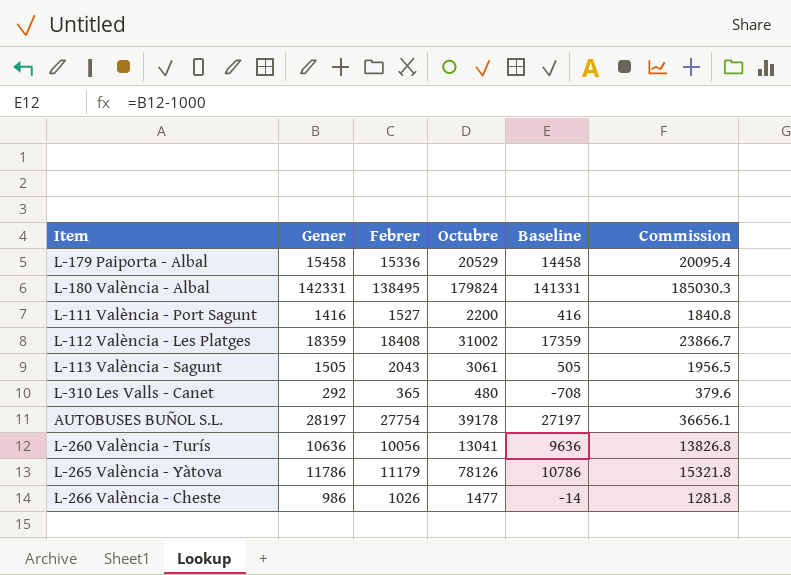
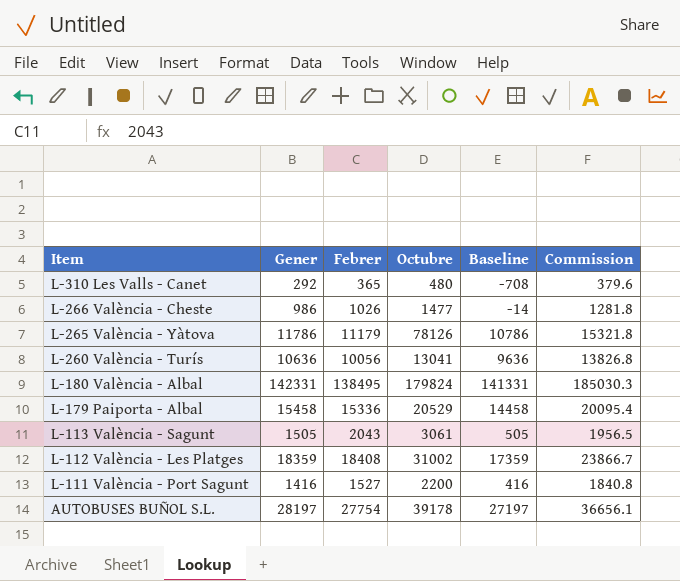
row order: none -> Item descending

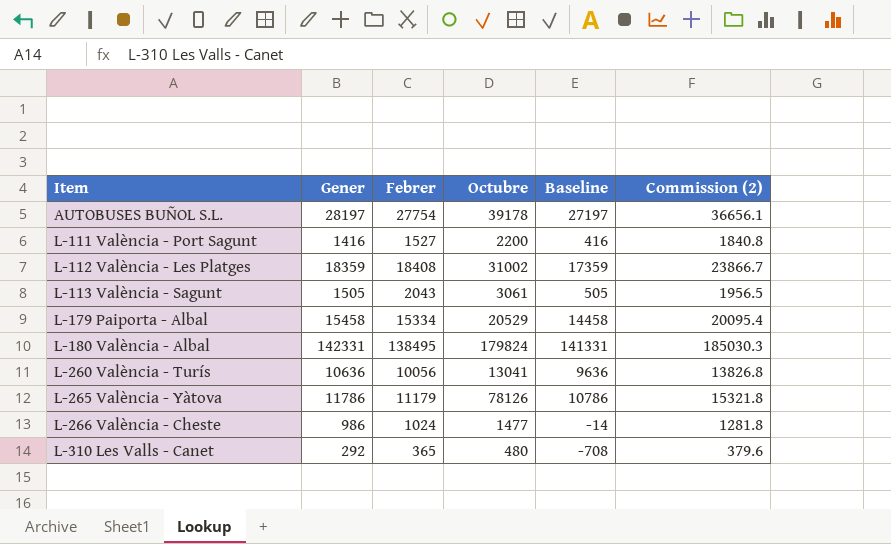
row order: Item descending -> Item ascending
column name: Commission -> Commission (2)
L-179 Paiporta - Albal | Febrer: 15336 -> 15334
L-266 València - Cheste | Febrer: 1026 -> 1024

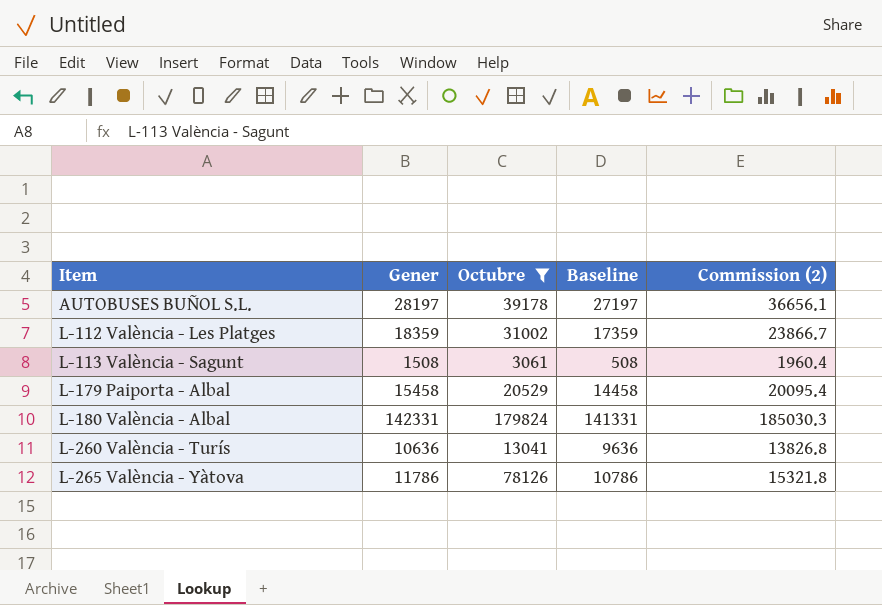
filter: none -> Octubre >= 3061
column Febrer | position: 3 -> none
L-113 València - Sagunt | Gener: 1505 -> 1508
L-113 València - Sagunt | Baseline: 505 -> 508
L-113 València - Sagunt | Commission (2): 1956.5 -> 1960.4

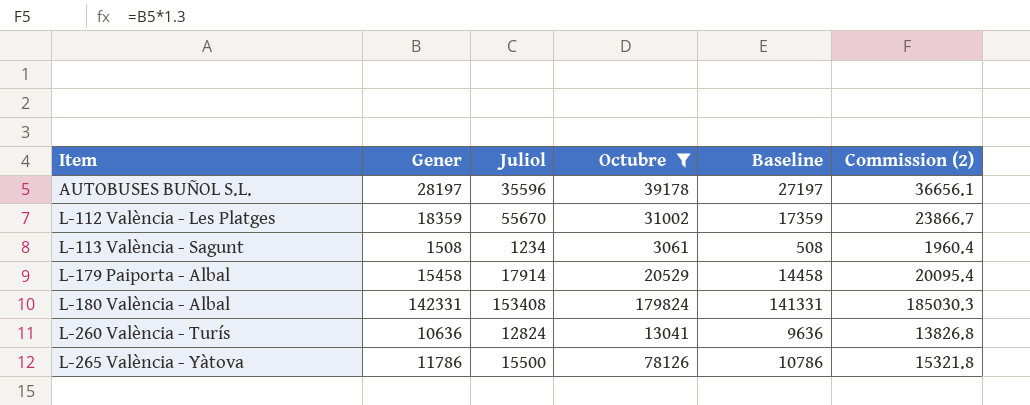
column Juliol | position: none -> 3

